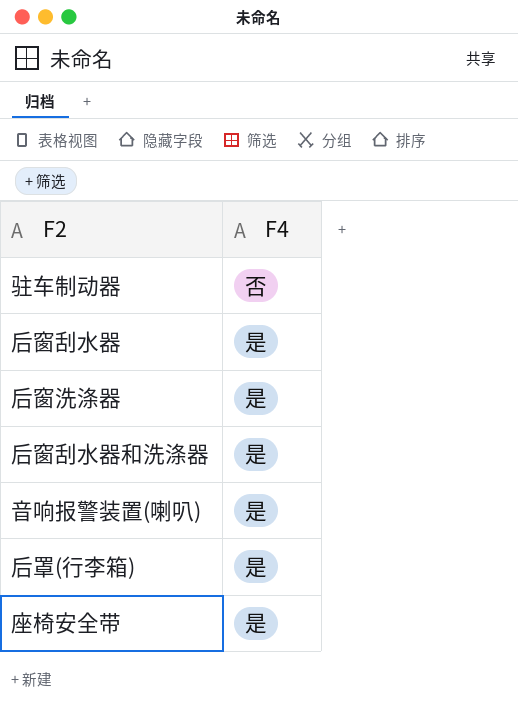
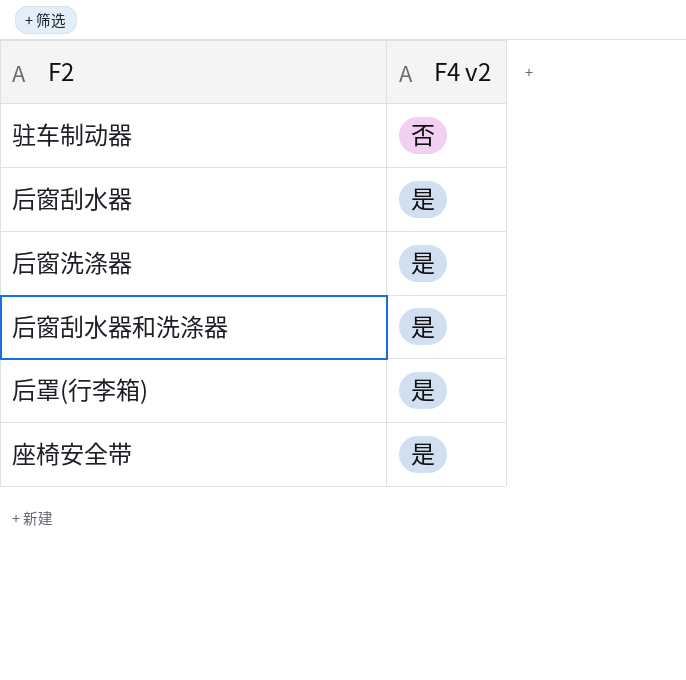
column name: F4 -> F4 v2
row 音响报警装置(喇叭): 是 -> none

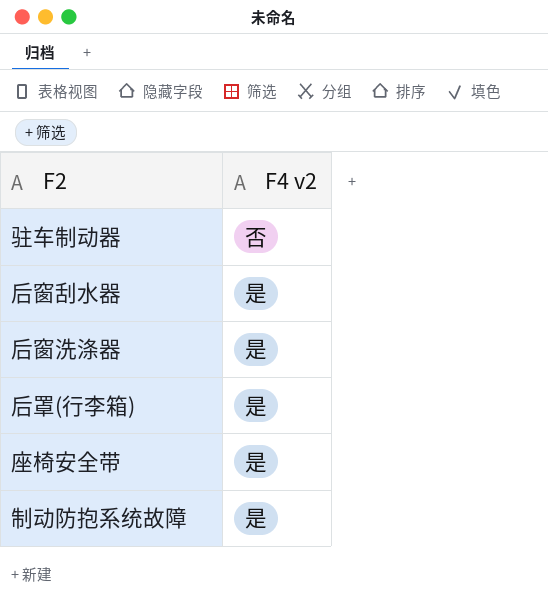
row 后窗刮水器和洗涤器: 是 -> none
row 制动防抱系统故障: none -> 是

